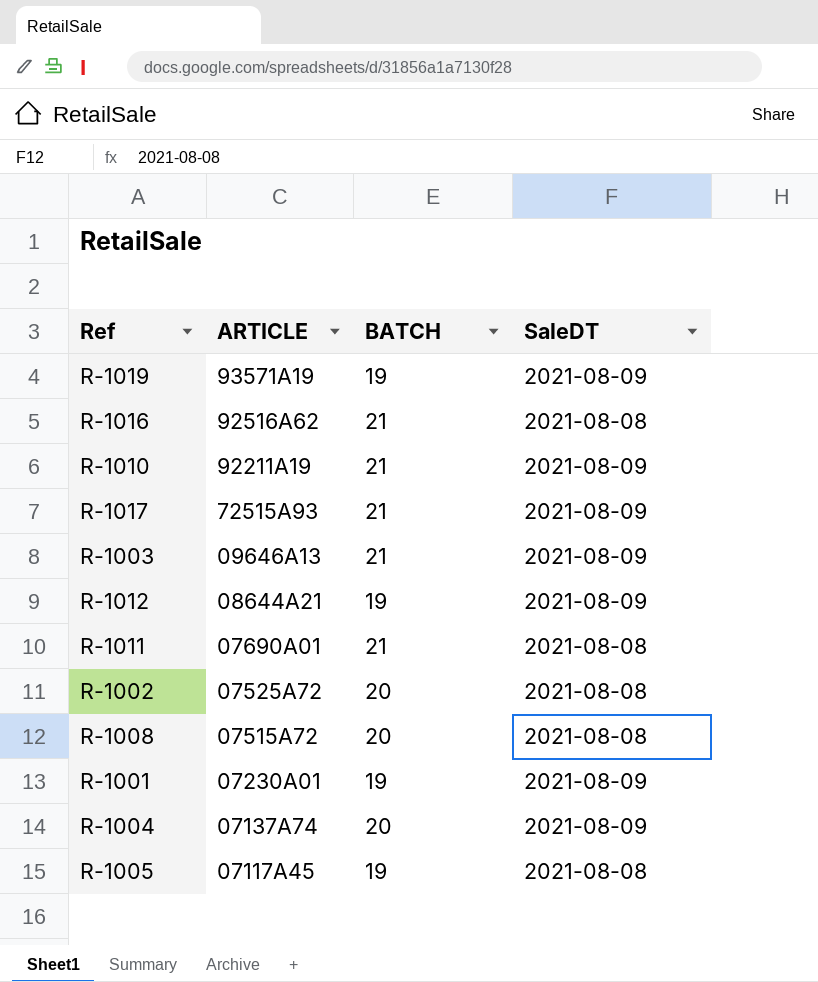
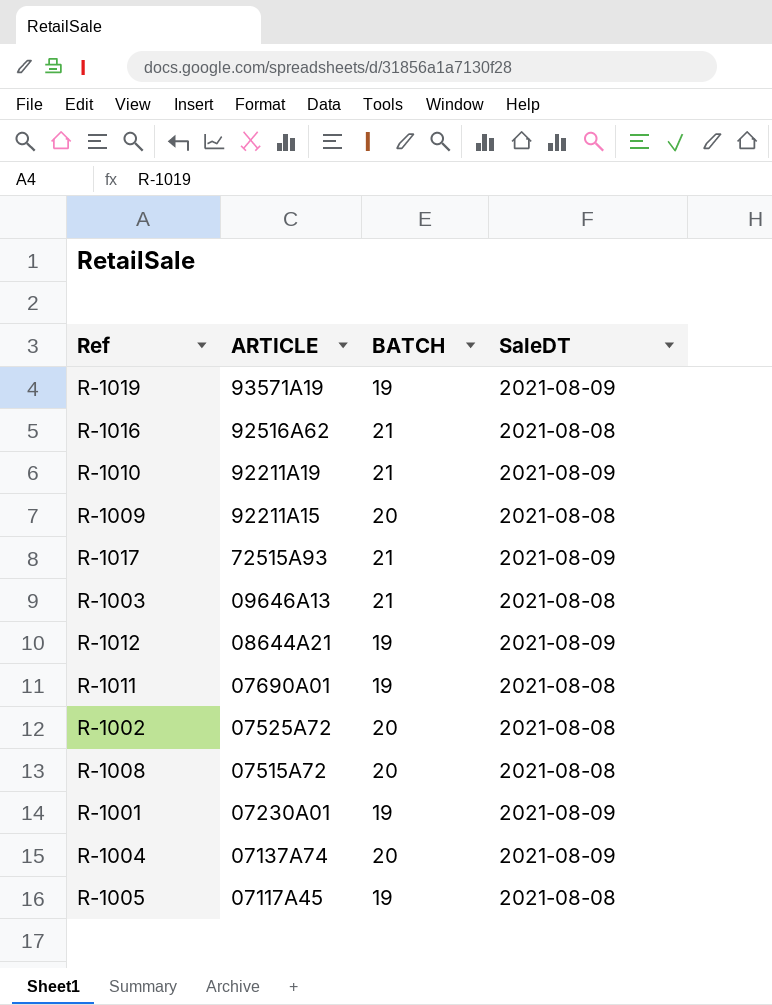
row R-1009: none -> 92211A15 | 20 | 2021-08-08
R-1003 | SaleDT: 2021-08-09 -> 2021-08-08
R-1011 | BATCH: 21 -> 19

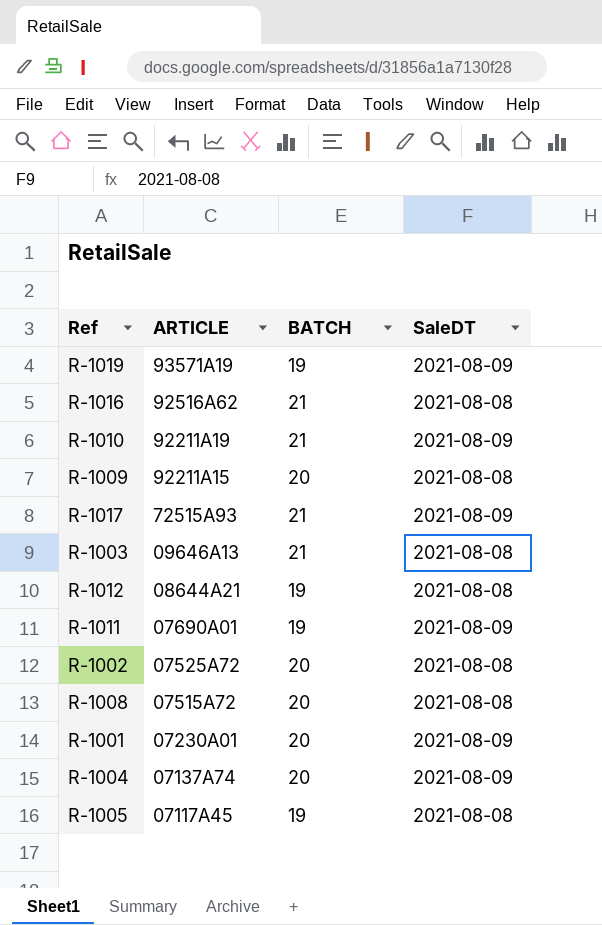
R-1012 | SaleDT: 2021-08-09 -> 2021-08-08
R-1011 | SaleDT: 2021-08-08 -> 2021-08-09
R-1001 | BATCH: 19 -> 20

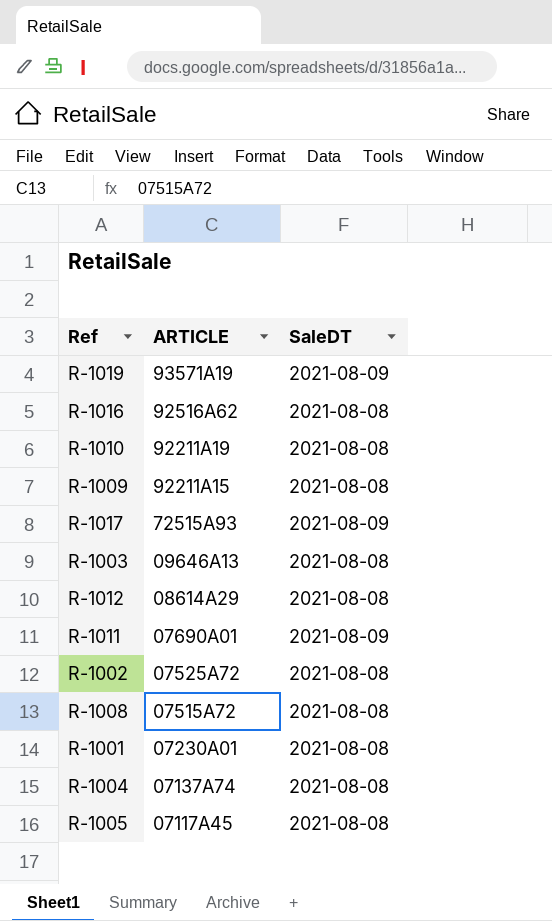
column BATCH | position: 3 -> none
R-1010 | SaleDT: 2021-08-09 -> 2021-08-08
R-1012 | ARTICLE: 08644A21 -> 08614A29
R-1001 | SaleDT: 2021-08-09 -> 2021-08-08
R-1004 | SaleDT: 2021-08-09 -> 2021-08-08

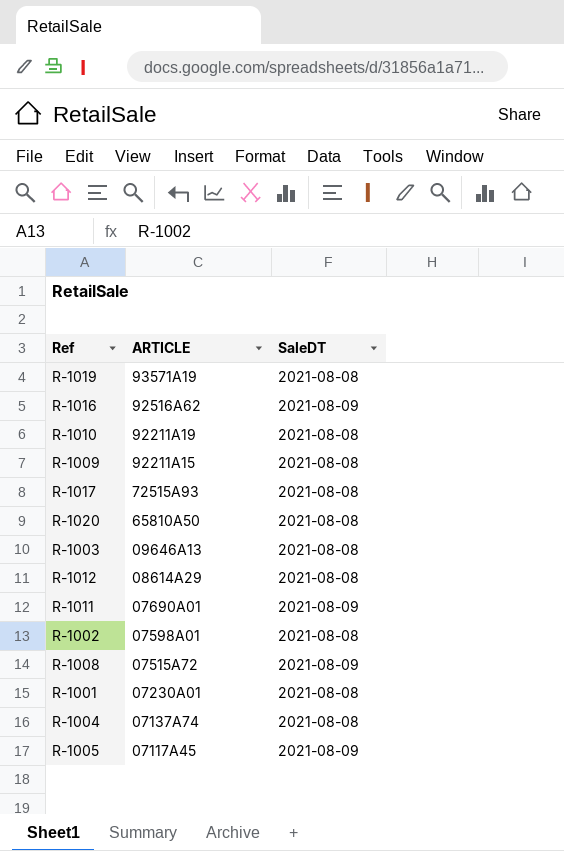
R-1019 | SaleDT: 2021-08-09 -> 2021-08-08
R-1016 | SaleDT: 2021-08-08 -> 2021-08-09
R-1017 | SaleDT: 2021-08-09 -> 2021-08-08
row R-1020: none -> 65810A50 | 2021-08-08
R-1002 | ARTICLE: 07525A72 -> 07598A01
R-1008 | SaleDT: 2021-08-08 -> 2021-08-09
R-1005 | SaleDT: 2021-08-08 -> 2021-08-09

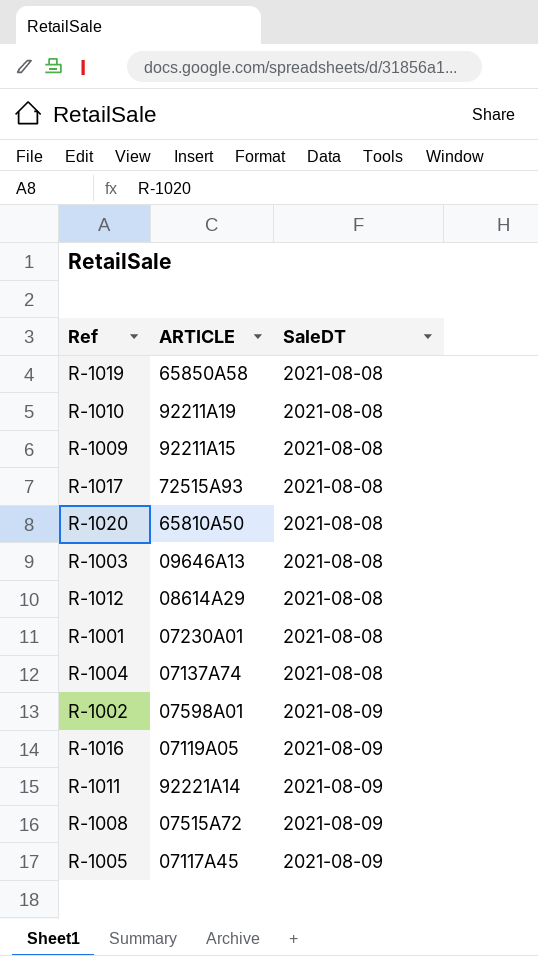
row order: ARTICLE descending -> SaleDT ascending
R-1019 | ARTICLE: 93571A19 -> 65850A58
R-1002 | SaleDT: 2021-08-08 -> 2021-08-09
R-1016 | ARTICLE: 92516A62 -> 07119A05
R-1011 | ARTICLE: 07690A01 -> 92221A14

